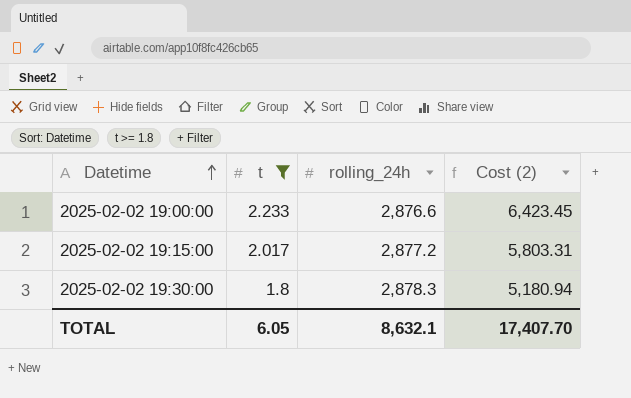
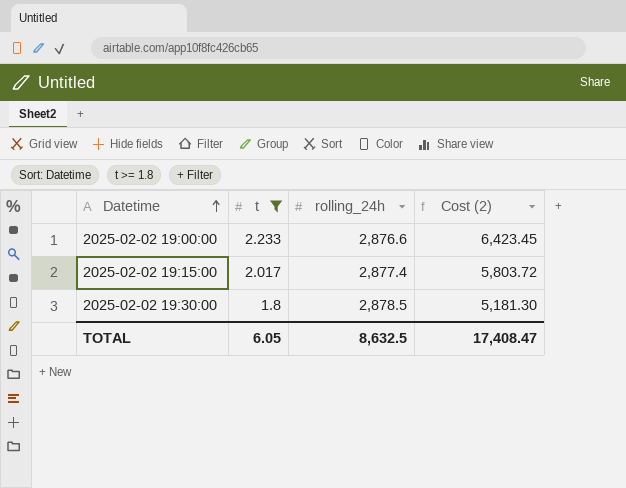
2025-02-02 19:15:00 | rolling_24h: 2,877.2 -> 2,877.4
2025-02-02 19:15:00 | Cost (2): 5,803.31 -> 5,803.72
2025-02-02 19:30:00 | rolling_24h: 2,878.3 -> 2,878.5
2025-02-02 19:30:00 | Cost (2): 5,180.94 -> 5,181.30
TOTAL | rolling_24h: 8,632.1 -> 8,632.5
TOTAL | Cost (2): 17,407.70 -> 17,408.47

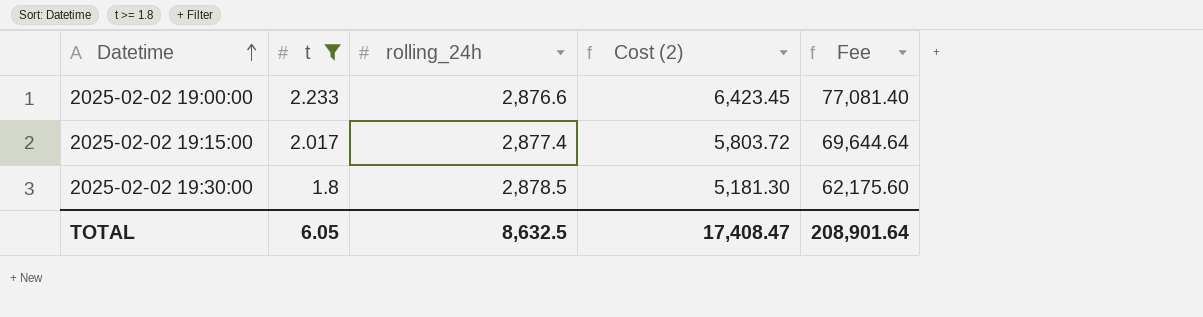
column Fee | formula: none -> [Cost (2)] * 12

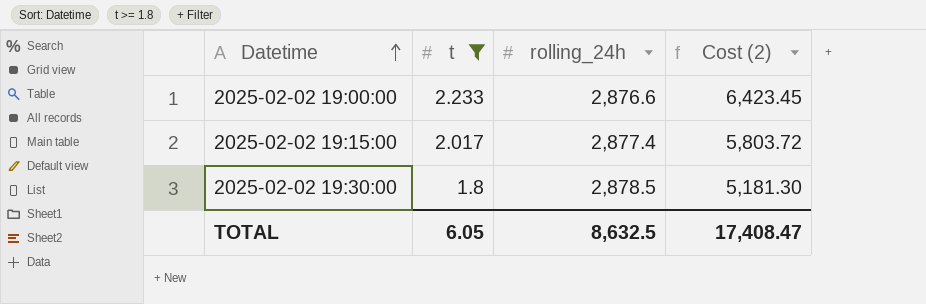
column Fee | formula: [Cost (2)] * 12 -> none

